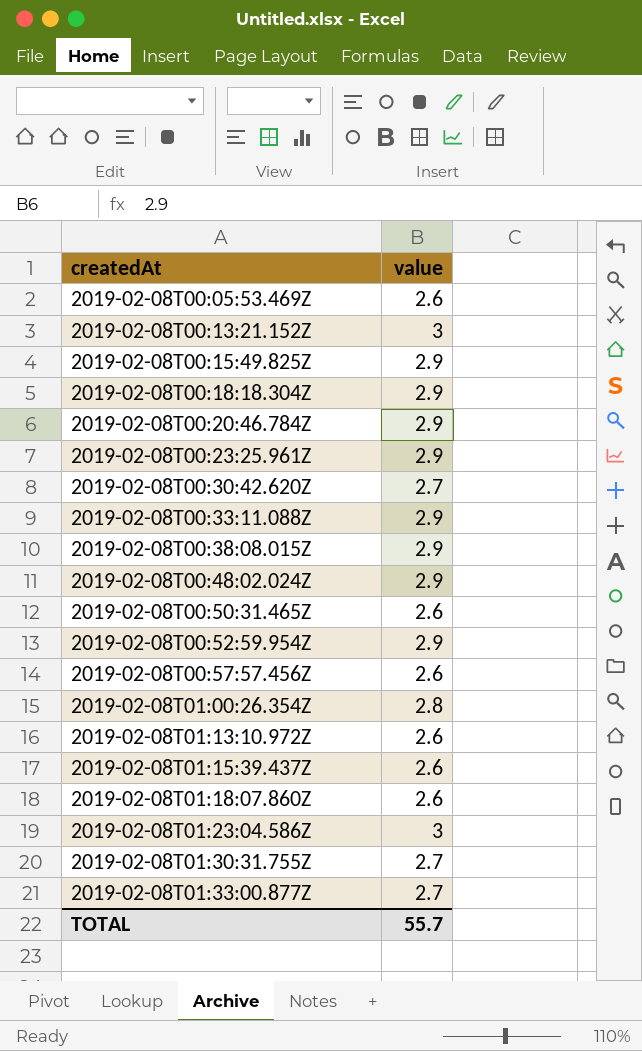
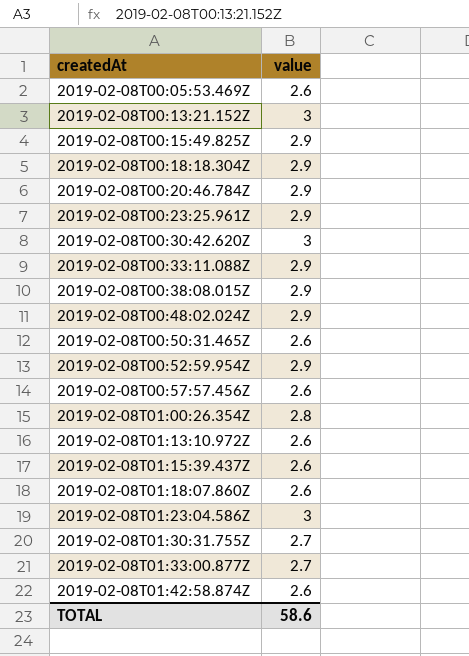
2019-02-08T00:30:42.620Z | value: 2.7 -> 3
row 2019-02-08T01:42:58.874Z: none -> 2.6
TOTAL | value: 55.7 -> 58.6

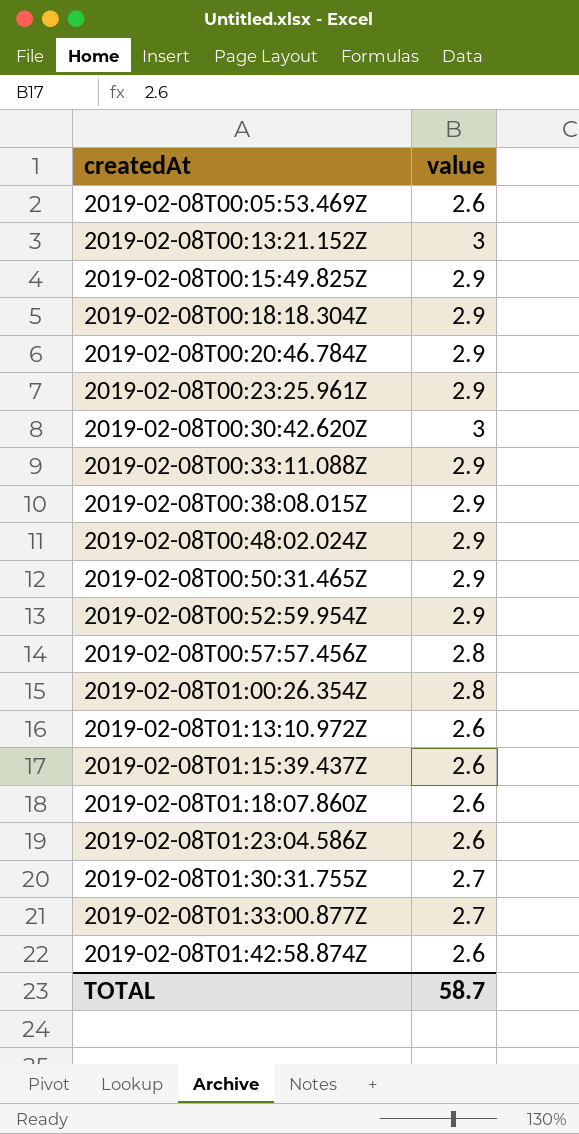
2019-02-08T00:50:31.465Z | value: 2.6 -> 2.9
2019-02-08T00:57:57.456Z | value: 2.6 -> 2.8
2019-02-08T01:23:04.586Z | value: 3 -> 2.6
TOTAL | value: 58.6 -> 58.7

